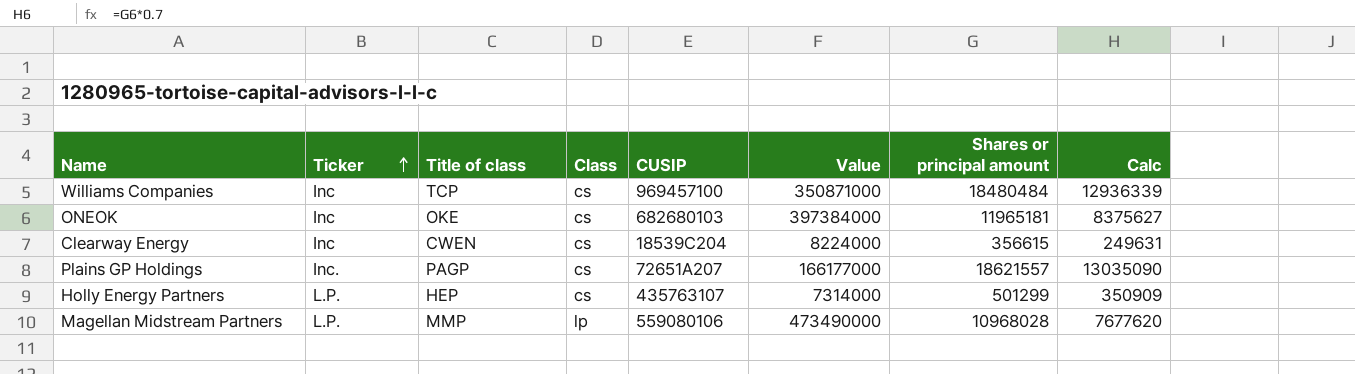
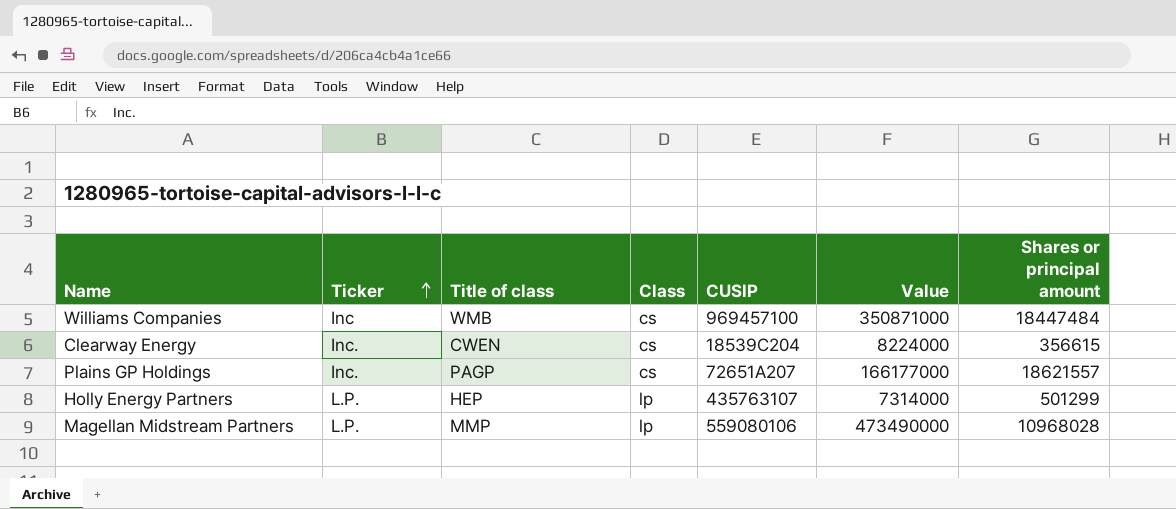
column Calc | formula: [Shares or principal amount] * 0.7 -> none
row ONEOK: Inc | OKE | cs | 682680103 | 397384000 | 11965181 | 8375627 -> none
Williams Companies | Title of class: TCP -> WMB
Williams Companies | Shares or principal amount: 18480484 -> 18447484
Clearway Energy | Ticker: Inc -> Inc.
Holly Energy Partners | Class: cs -> lp

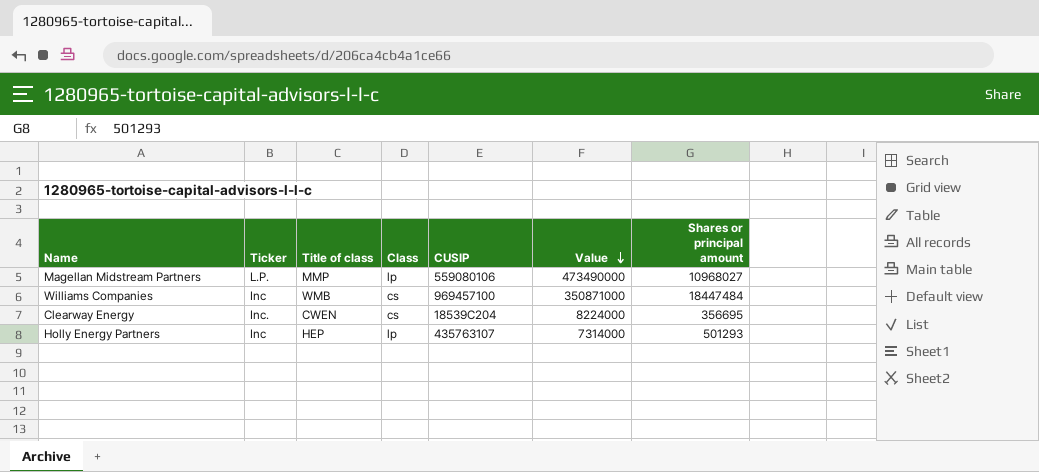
row order: Ticker ascending -> Value descending
row Plains GP Holdings: Inc. | PAGP | cs | 72651A207 | 166177000 | 18621557 -> none
Magellan Midstream Partners | Shares or principal amount: 10968028 -> 10968027
Clearway Energy | Shares or principal amount: 356615 -> 356695
Holly Energy Partners | Ticker: L.P. -> Inc
Holly Energy Partners | Shares or principal amount: 501299 -> 501293

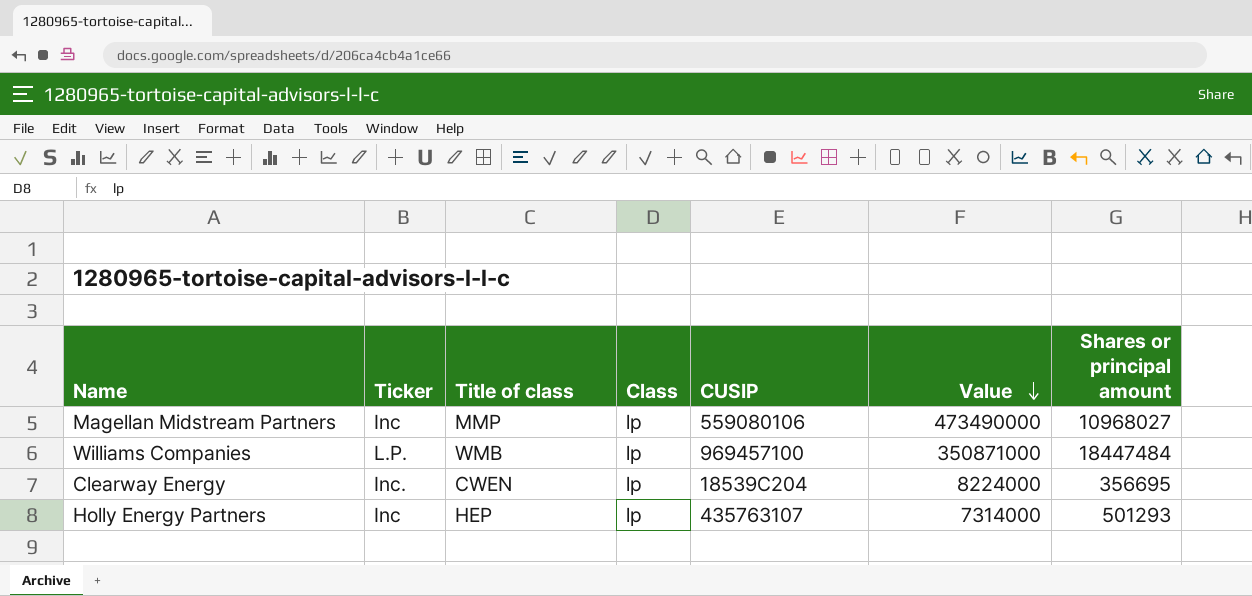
Magellan Midstream Partners | Ticker: L.P. -> Inc
Williams Companies | Ticker: Inc -> L.P.
Williams Companies | Class: cs -> lp
Clearway Energy | Class: cs -> lp

